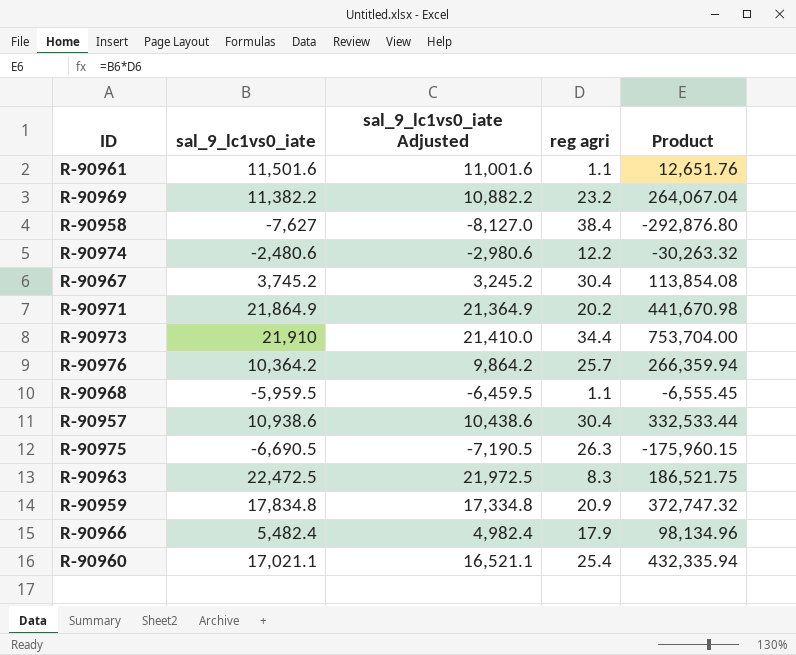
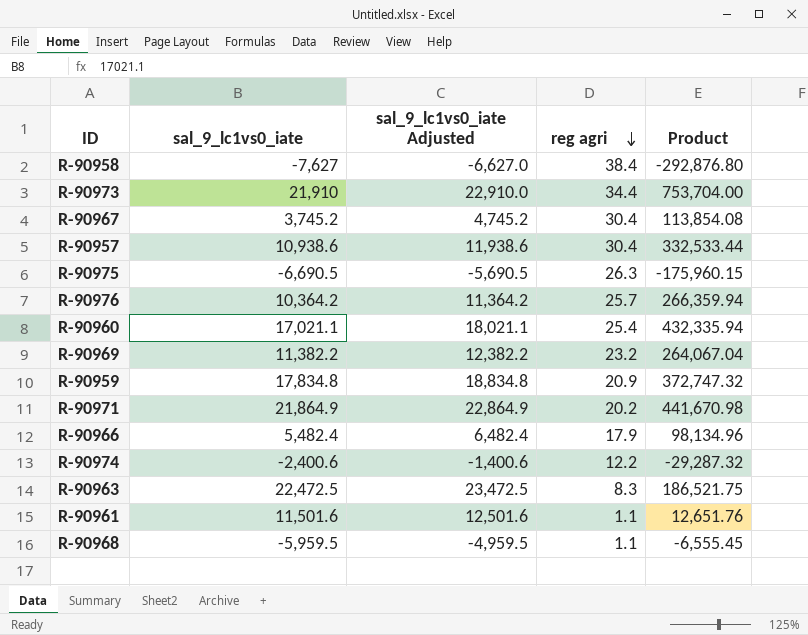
row order: none -> reg agri descending
column sal_9_lc1vs0_iate Adjusted | formula: [sal_9_lc1vs0_iate] - 500 -> [sal_9_lc1vs0_iate] + 1000
R-90974 | sal_9_lc1vs0_iate: -2,480.6 -> -2,400.6
R-90974 | Product: -30,263.32 -> -29,287.32

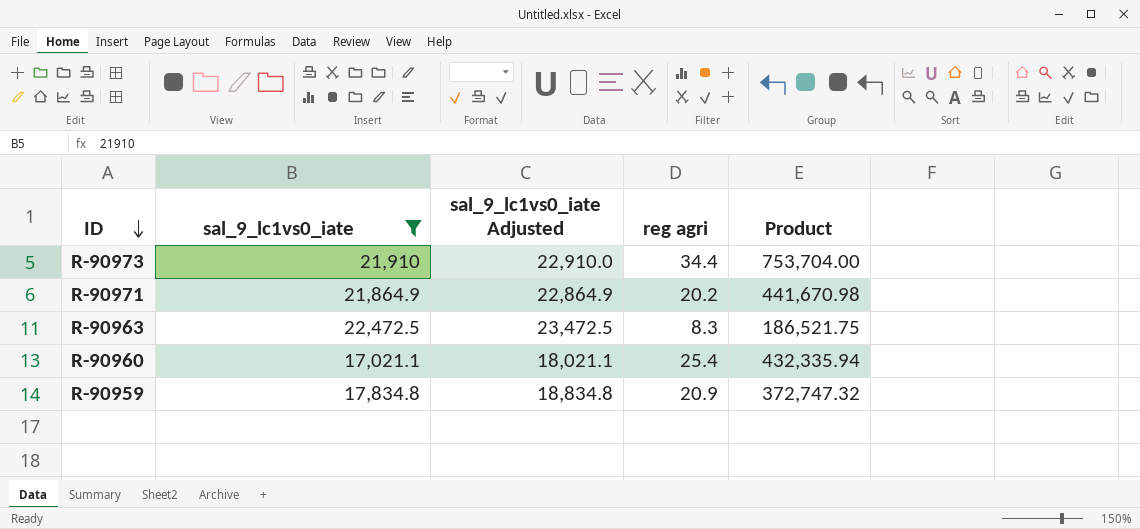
filter: none -> sal_9_lc1vs0_iate >= 17,021.1
row order: reg agri descending -> ID descending

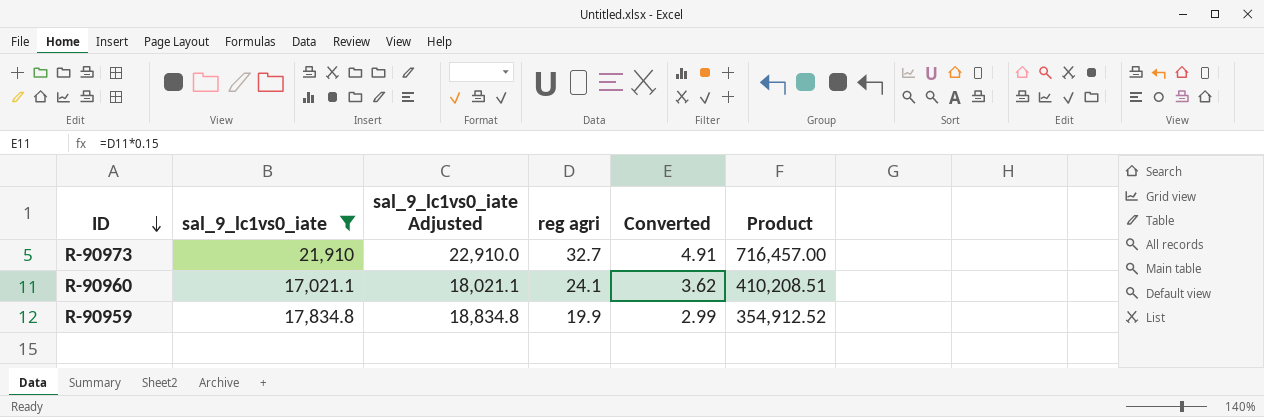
column Converted | formula: none -> [reg agri] * 0.15
row R-90971: 21,864.9 | 22,864.9 | 20.2 | 441,670.98 -> none
row R-90963: 22,472.5 | 23,472.5 | 8.3 | 186,521.75 -> none
R-90973 | reg agri: 34.4 -> 32.7
R-90973 | Product: 753,704.00 -> 716,457.00
R-90960 | reg agri: 25.4 -> 24.1
R-90960 | Product: 432,335.94 -> 410,208.51
R-90959 | reg agri: 20.9 -> 19.9
R-90959 | Product: 372,747.32 -> 354,912.52

